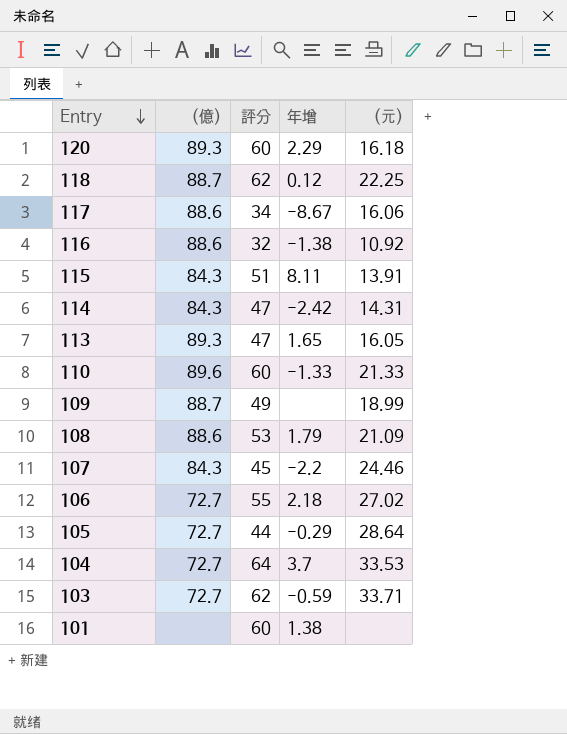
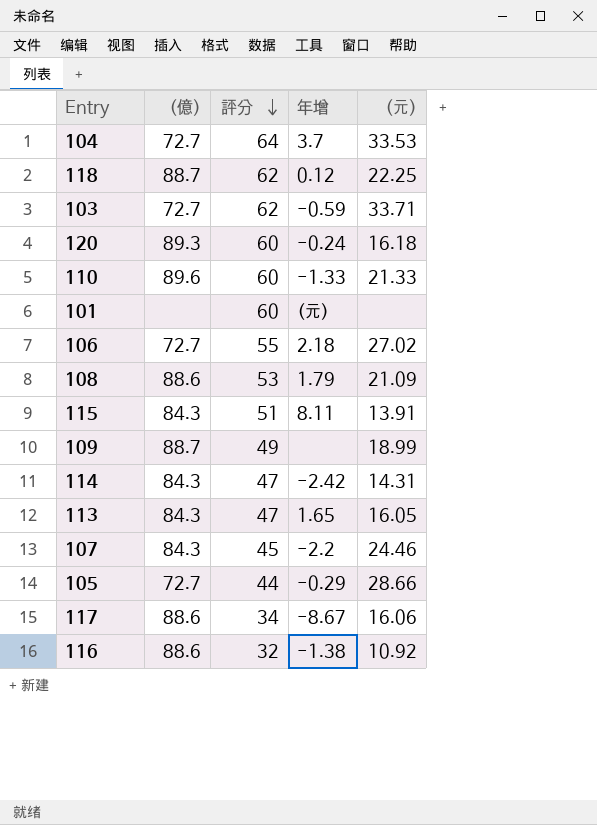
row order: Entry descending -> 評分 descending
120 | 年增: 2.29 -> -0.24
101 | 年增: 1.38 -> (元)
113 | (億): 89.3 -> 84.3
105 | (元): 28.64 -> 28.66

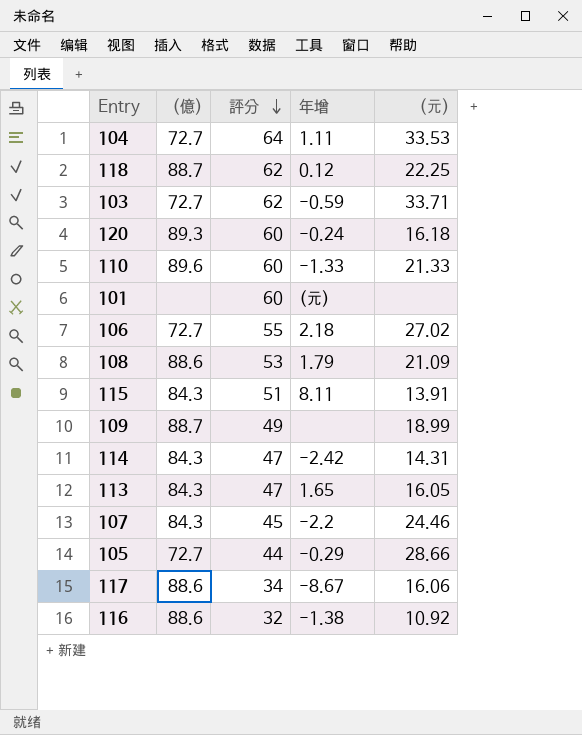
104 | 年增: 3.7 -> 1.11

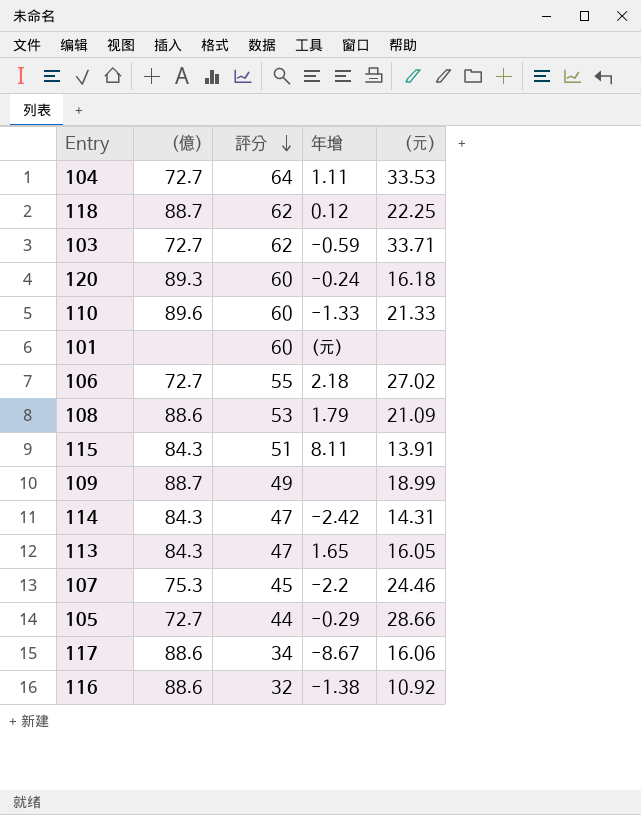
107 | (億): 84.3 -> 75.3

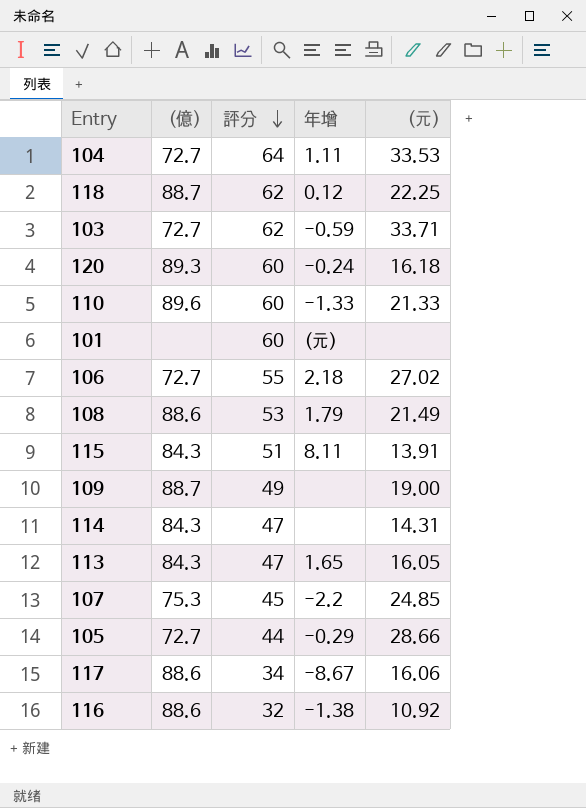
108 | (元): 21.09 -> 21.49
109 | (元): 18.99 -> 19.00
114 | 年增: -2.42 -> none
107 | (元): 24.46 -> 24.85

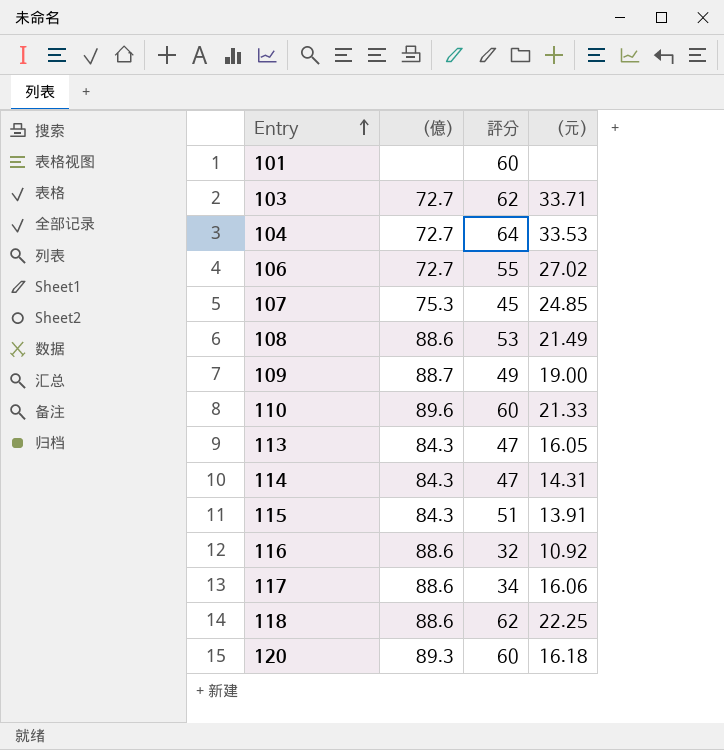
row order: 評分 descending -> Entry ascending
column 年增 | position: 4 -> none
row 105: 72.7 | 44 | -0.29 | 28.66 -> none
118 | (億): 88.7 -> 88.6

